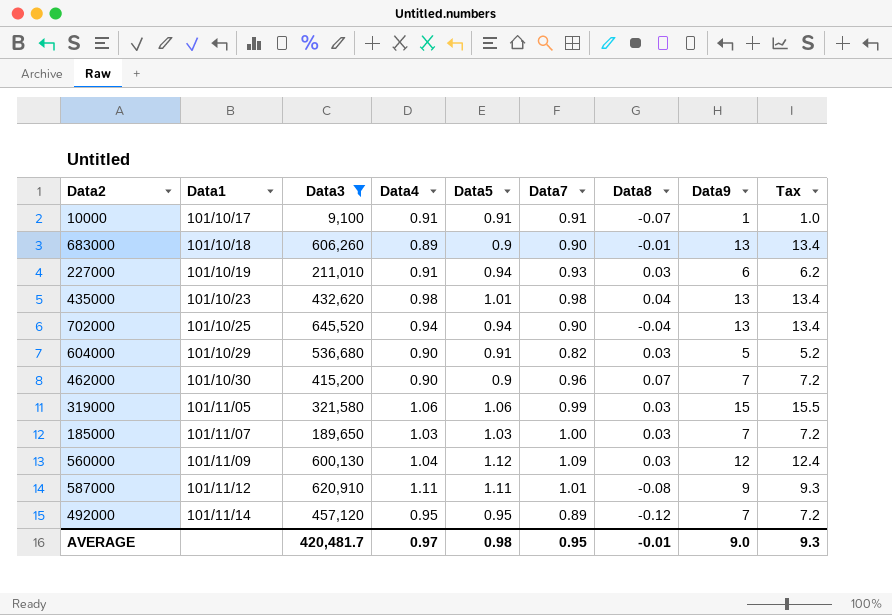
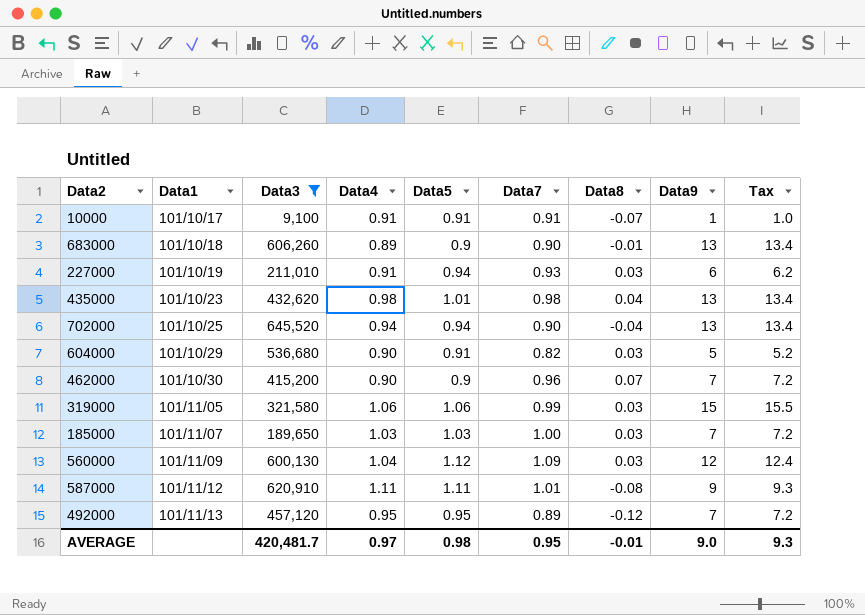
492000 | Data1: 101/11/14 -> 101/11/13

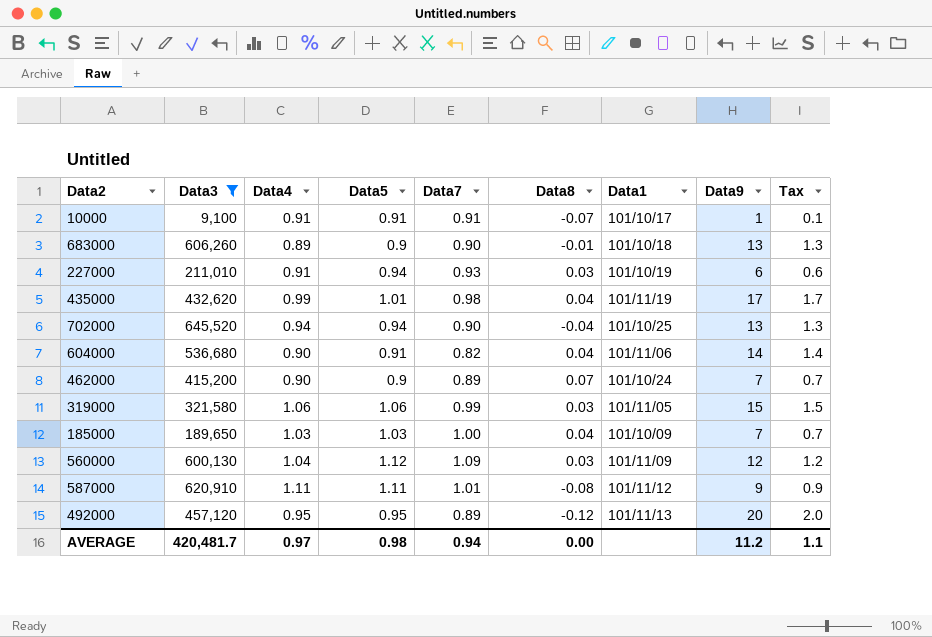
column Data1 | position: 2 -> 7
column Tax | formula: [Data9] * 1.03 -> [Data9] * 0.1
435000 | Data4: 0.98 -> 0.99
435000 | Data1: 101/10/23 -> 101/11/19
435000 | Data9: 13 -> 17
604000 | Data8: 0.03 -> 0.04
604000 | Data1: 101/10/29 -> 101/11/06
604000 | Data9: 5 -> 14
462000 | Data7: 0.96 -> 0.89
462000 | Data1: 101/10/30 -> 101/10/24
185000 | Data8: 0.03 -> 0.04
185000 | Data1: 101/11/07 -> 101/10/09
492000 | Data9: 7 -> 20
AVERAGE | Data7: 0.95 -> 0.94
AVERAGE | Data8: -0.01 -> 0.00
AVERAGE | Data9: 9.0 -> 11.2
AVERAGE | Tax: 9.3 -> 1.1

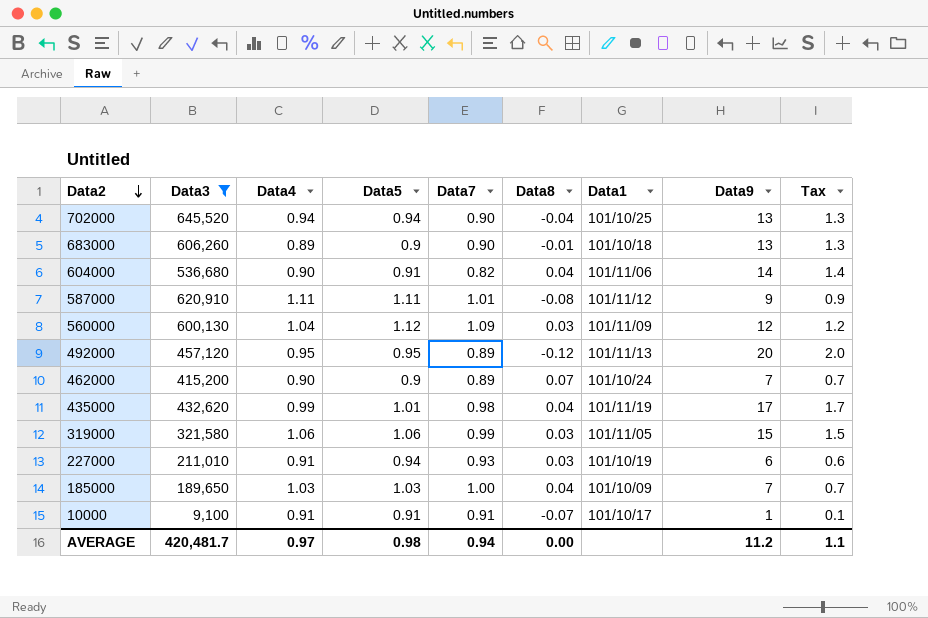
row order: none -> Data2 descending

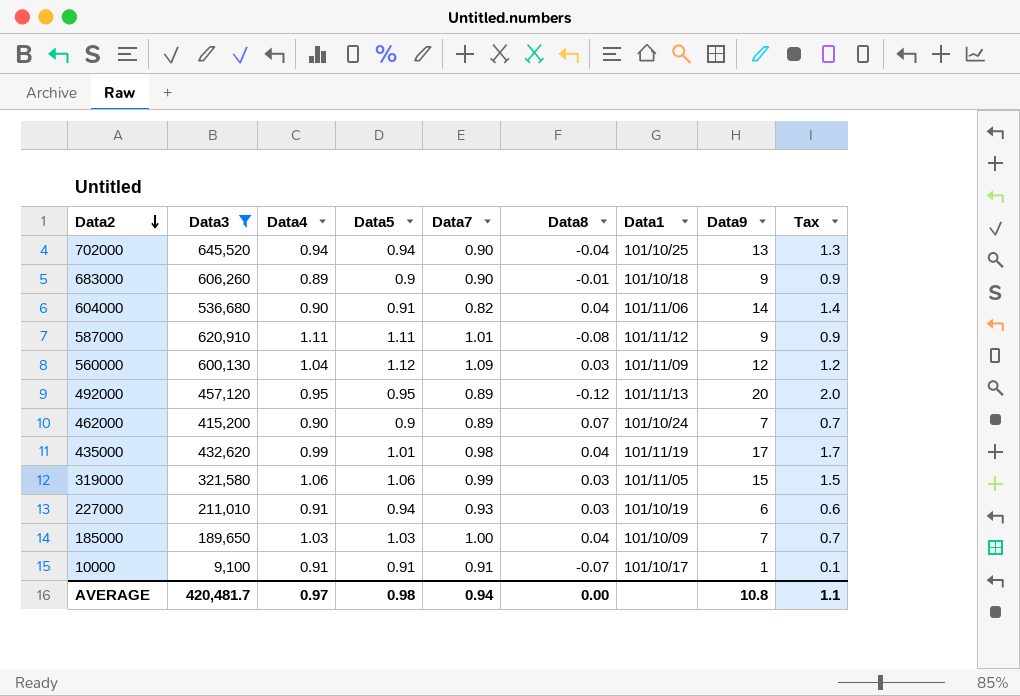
683000 | Data9: 13 -> 9
683000 | Tax: 1.3 -> 0.9
AVERAGE | Data9: 11.2 -> 10.8

